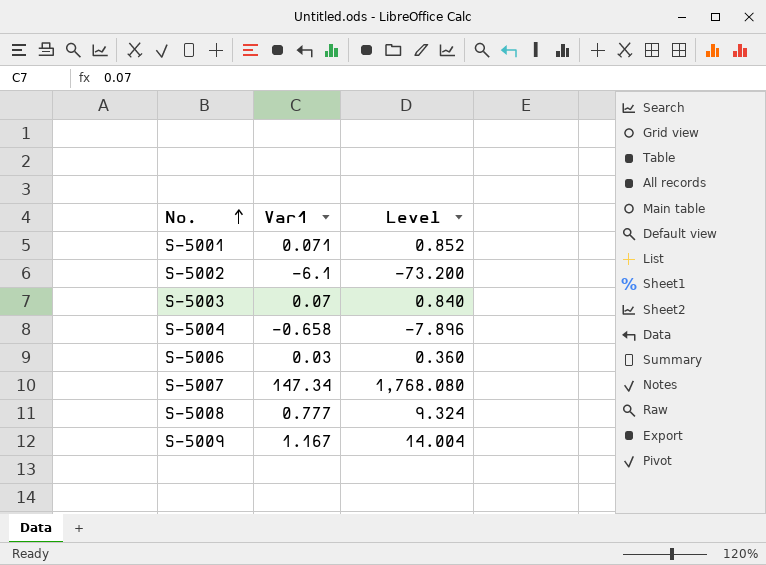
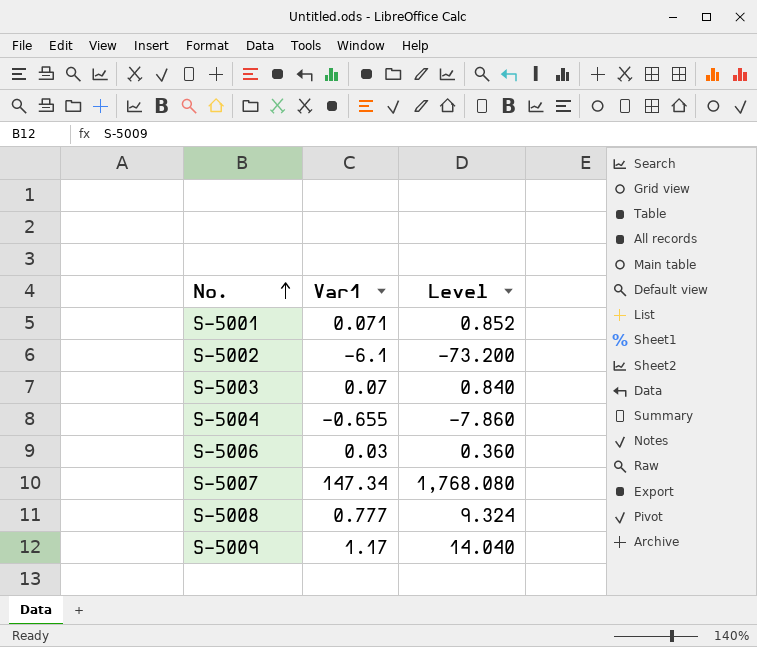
S-5004 | Var1: -0.658 -> -0.655
S-5004 | Level: -7.896 -> -7.860
S-5009 | Var1: 1.167 -> 1.17
S-5009 | Level: 14.004 -> 14.040

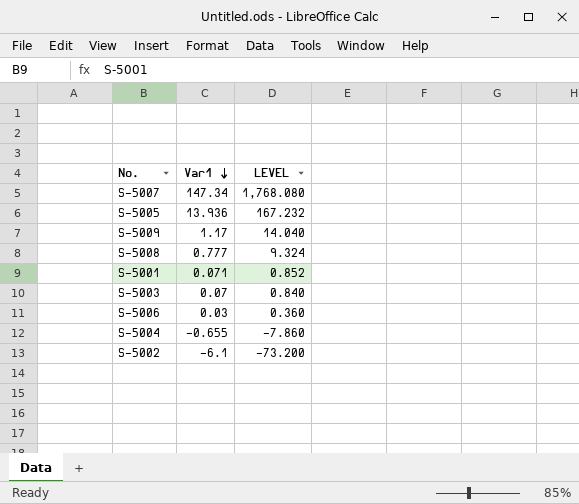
row order: No. ascending -> Var1 descending
column name: Level -> LEVEL
row S-5005: none -> 13.936 | 167.232

